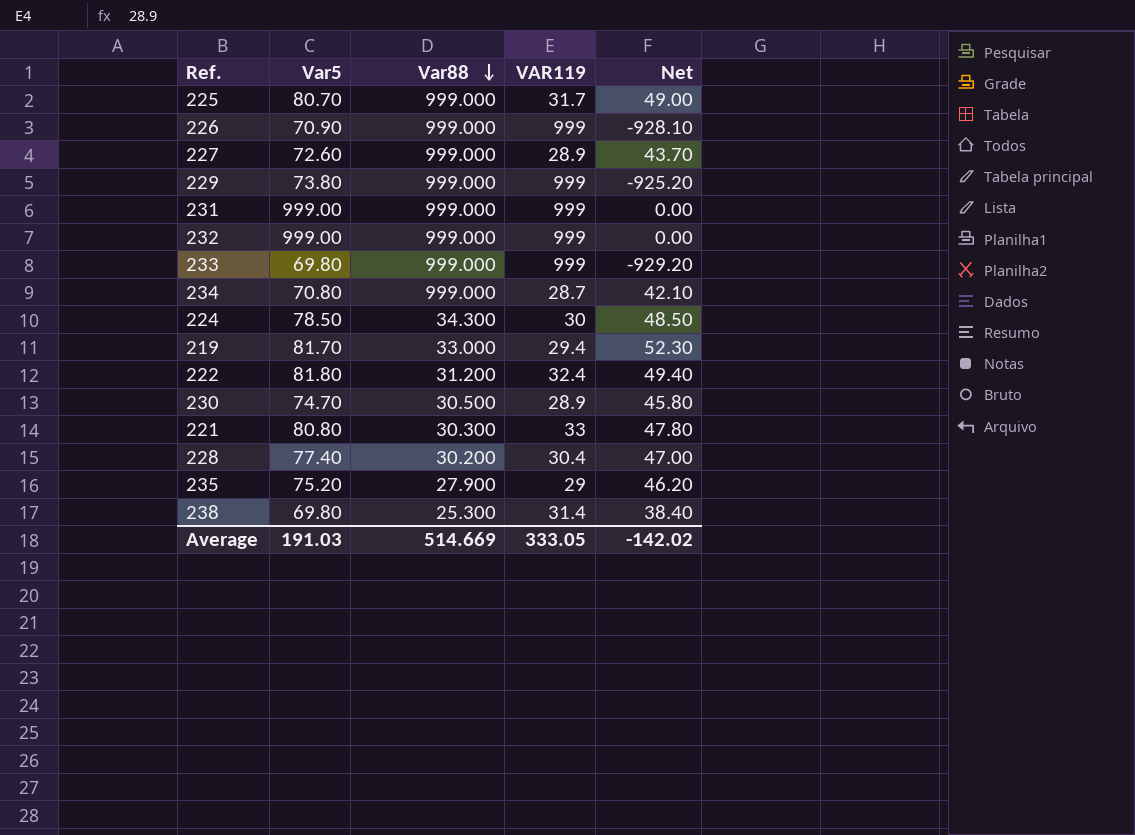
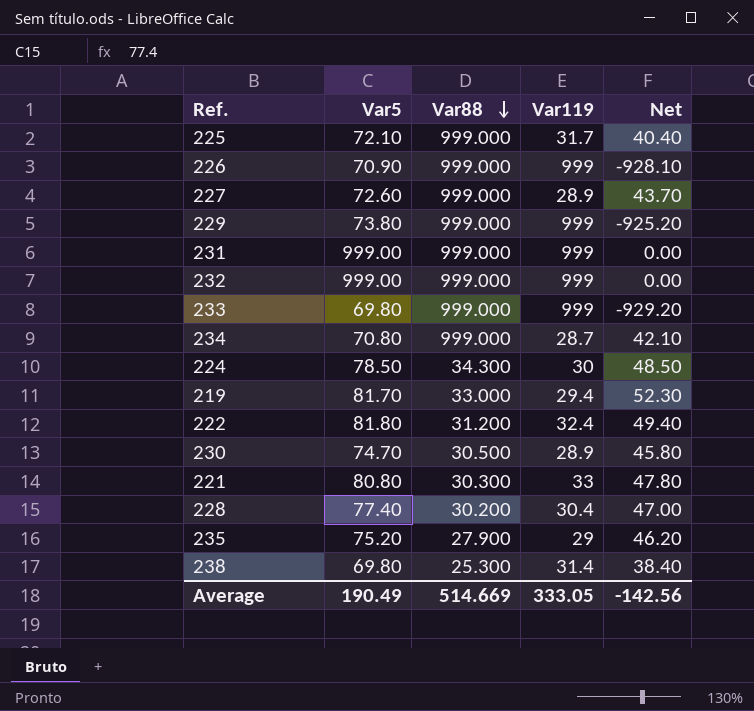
column name: VAR119 -> Var119
225 | Var5: 80.70 -> 72.10
225 | Net: 49.00 -> 40.40
Average | Var5: 191.03 -> 190.49
Average | Net: -142.02 -> -142.56

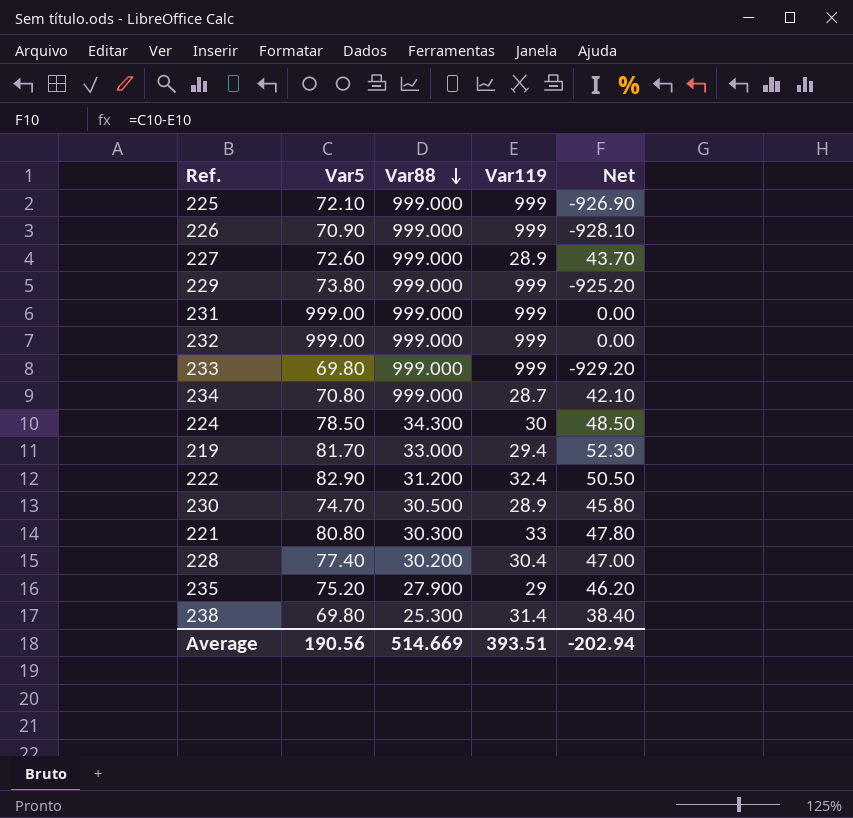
225 | Var119: 31.7 -> 999
225 | Net: 40.40 -> -926.90
222 | Var5: 81.80 -> 82.90
222 | Net: 49.40 -> 50.50
Average | Var5: 190.49 -> 190.56
Average | Var119: 333.05 -> 393.51
Average | Net: -142.56 -> -202.94

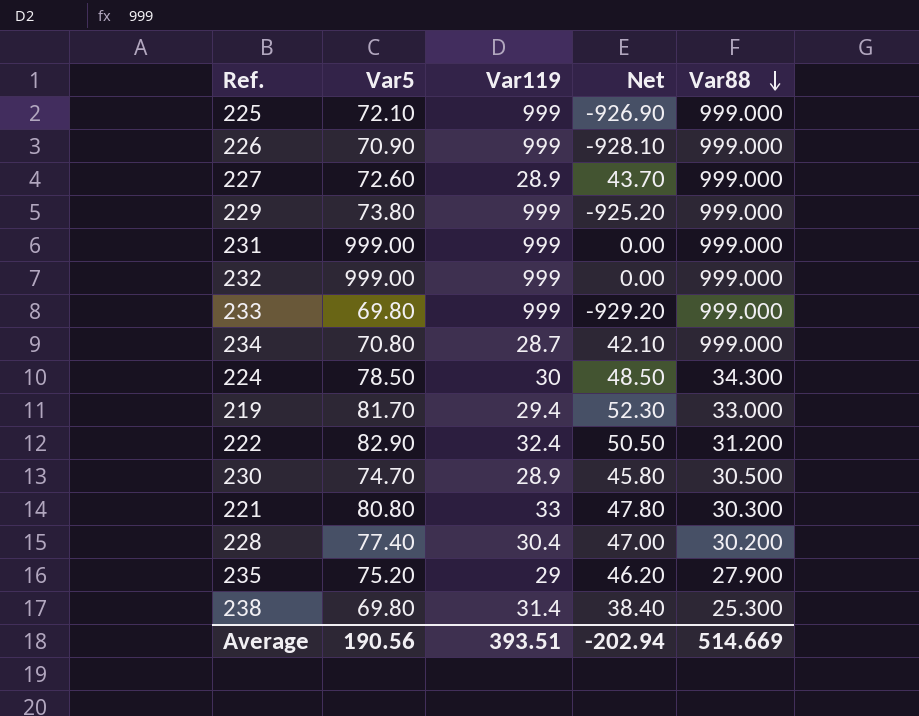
column Var88 | position: 3 -> 5

